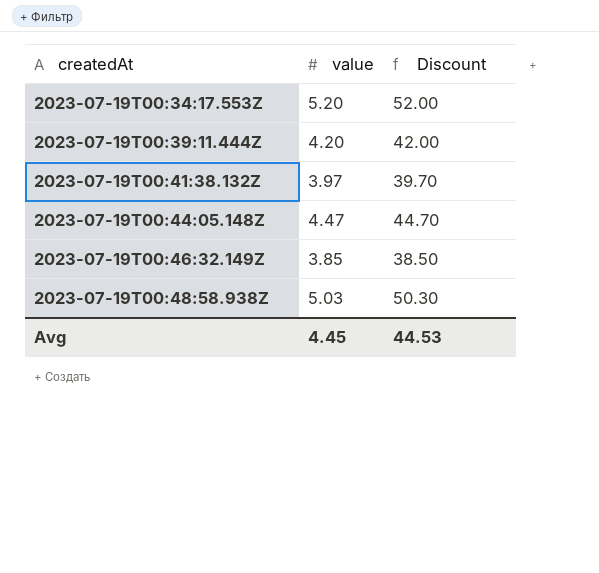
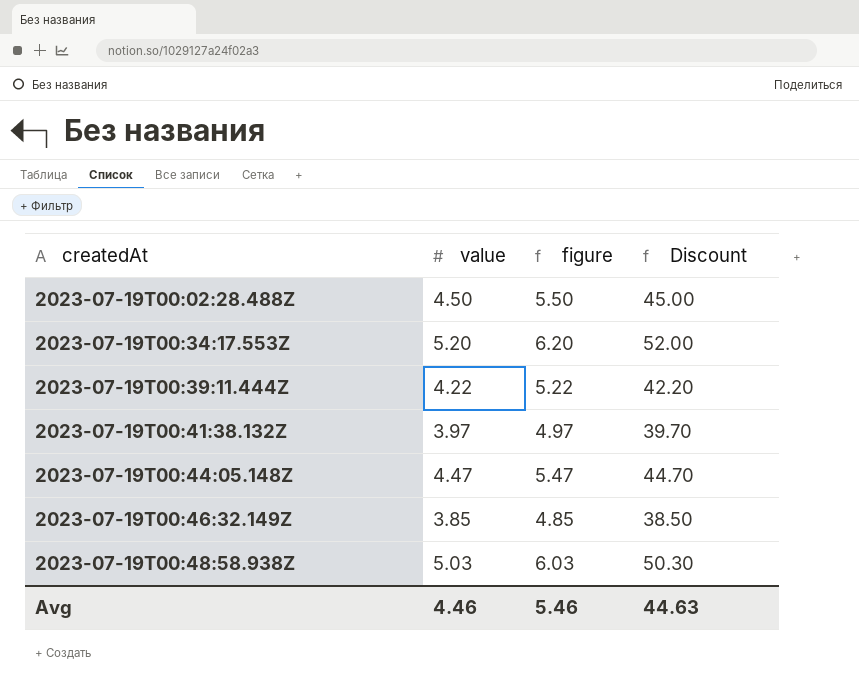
column figure | formula: none -> [value] + 1
row 2023-07-19T00:02:28.488Z: none -> 4.50 | 5.50 | 45.00
2023-07-19T00:39:11.444Z | value: 4.20 -> 4.22
2023-07-19T00:39:11.444Z | Discount: 42.00 -> 42.20
Avg | value: 4.45 -> 4.46
Avg | Discount: 44.53 -> 44.63

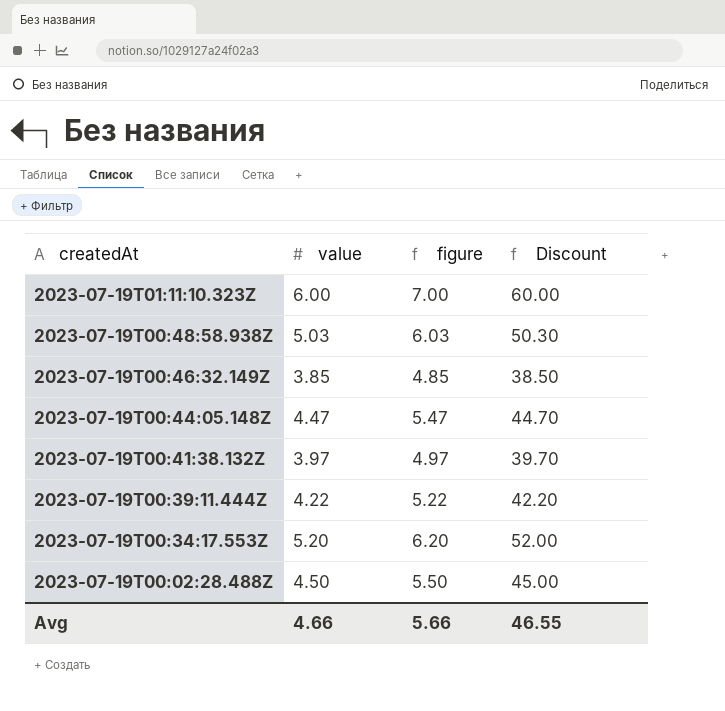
row order: createdAt ascending -> createdAt descending
row 2023-07-19T01:11:10.323Z: none -> 6.00 | 7.00 | 60.00
Avg | value: 4.46 -> 4.66
Avg | figure: 5.46 -> 5.66
Avg | Discount: 44.63 -> 46.55

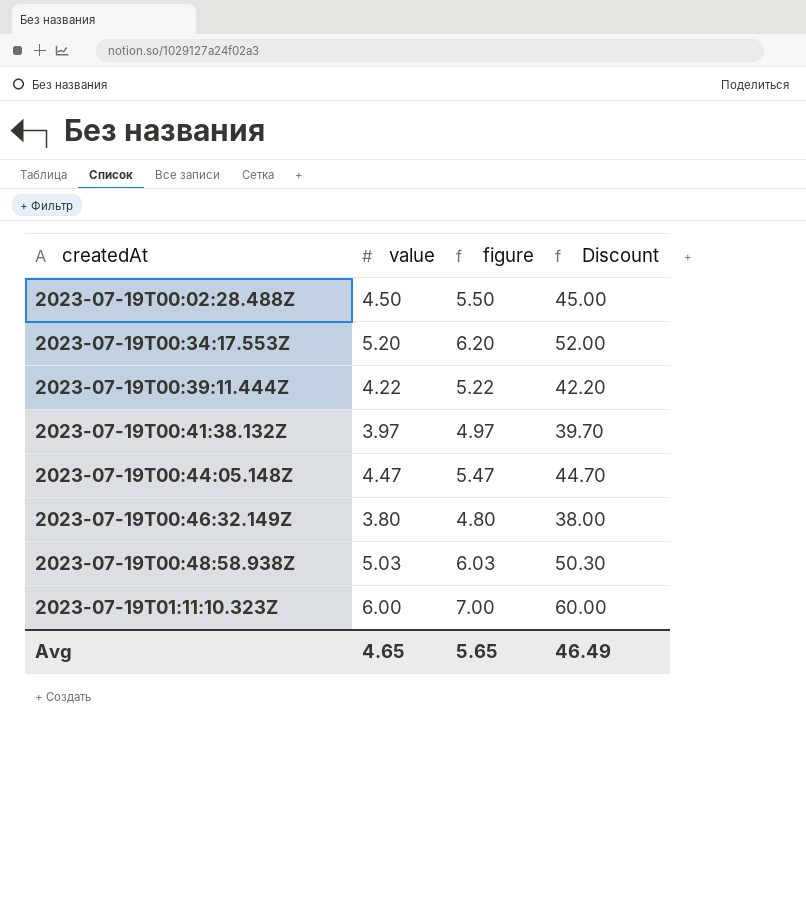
row order: createdAt descending -> createdAt ascending
2023-07-19T00:46:32.149Z | value: 3.85 -> 3.80
2023-07-19T00:46:32.149Z | figure: 4.85 -> 4.80
2023-07-19T00:46:32.149Z | Discount: 38.50 -> 38.00
Avg | value: 4.66 -> 4.65
Avg | figure: 5.66 -> 5.65
Avg | Discount: 46.55 -> 46.49

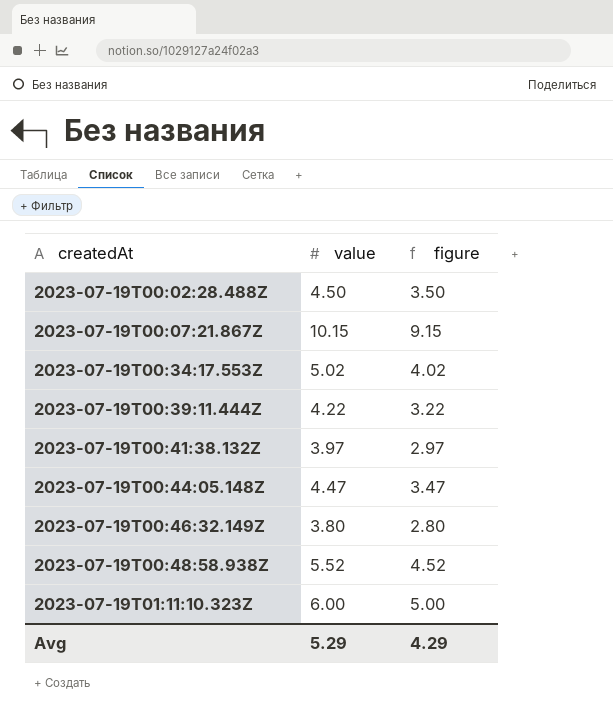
column Discount | formula: [value] * 10 -> none
column figure | formula: [value] + 1 -> [value] - 1
row 2023-07-19T00:07:21.867Z: none -> 10.15 | 9.15
2023-07-19T00:34:17.553Z | value: 5.20 -> 5.02
2023-07-19T00:48:58.938Z | value: 5.03 -> 5.52
Avg | value: 4.65 -> 5.29
Avg | figure: 5.65 -> 4.29

